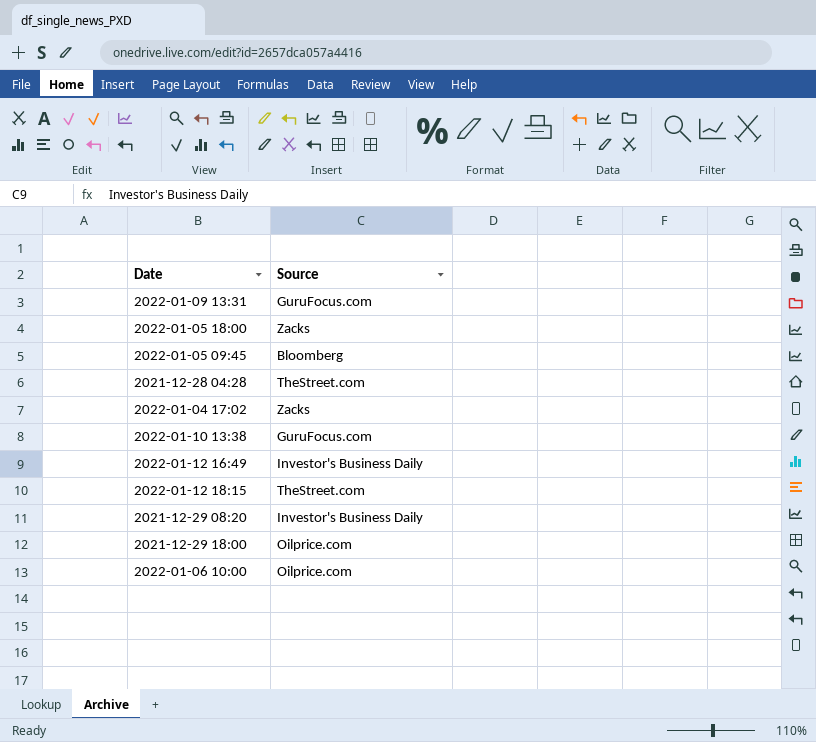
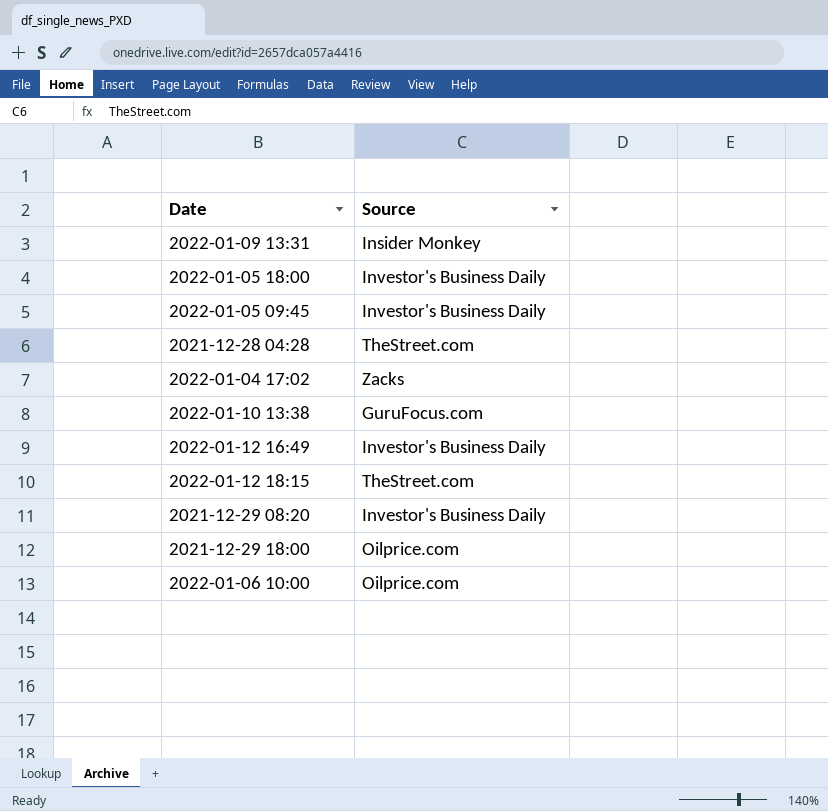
2022-01-09 13:31 | Source: GuruFocus.com -> Insider Monkey
2022-01-05 18:00 | Source: Zacks -> Investor's Business Daily
2022-01-05 09:45 | Source: Bloomberg -> Investor's Business Daily

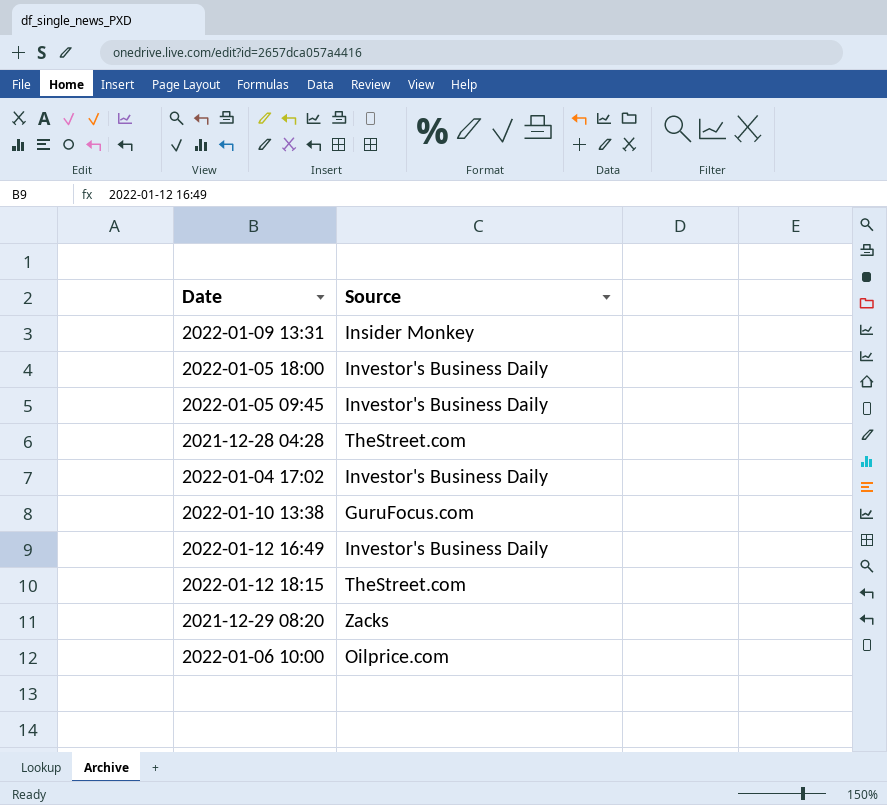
row 2021-12-29 18:00: Oilprice.com -> none
2022-01-04 17:02 | Source: Zacks -> Investor's Business Daily
2021-12-29 08:20 | Source: Investor's Business Daily -> Zacks

